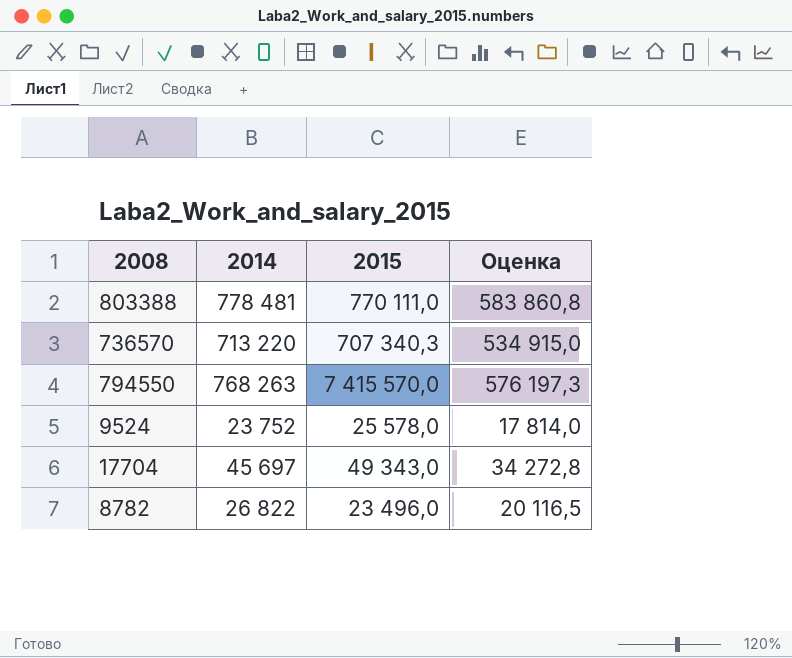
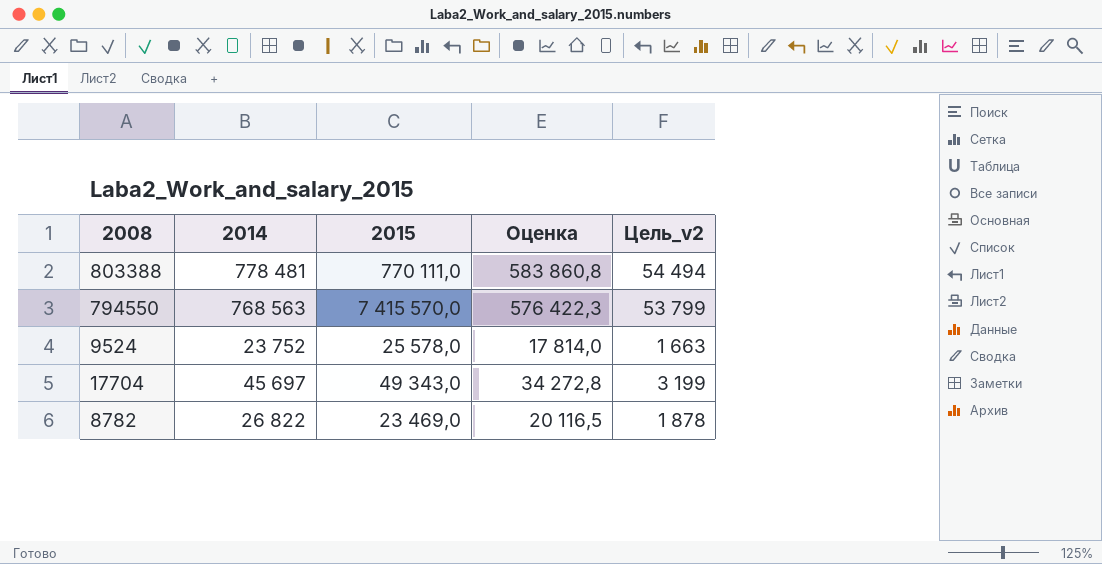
column Цель_v2 | formula: none -> [2014] * 0,07
row 736570: 713 220 | 707 340,3 | 534 915,0 -> none
794550 | 2014: 768 263 -> 768 563
794550 | Оценка: 576 197,3 -> 576 422,3
8782 | 2015: 23 496,0 -> 23 469,0

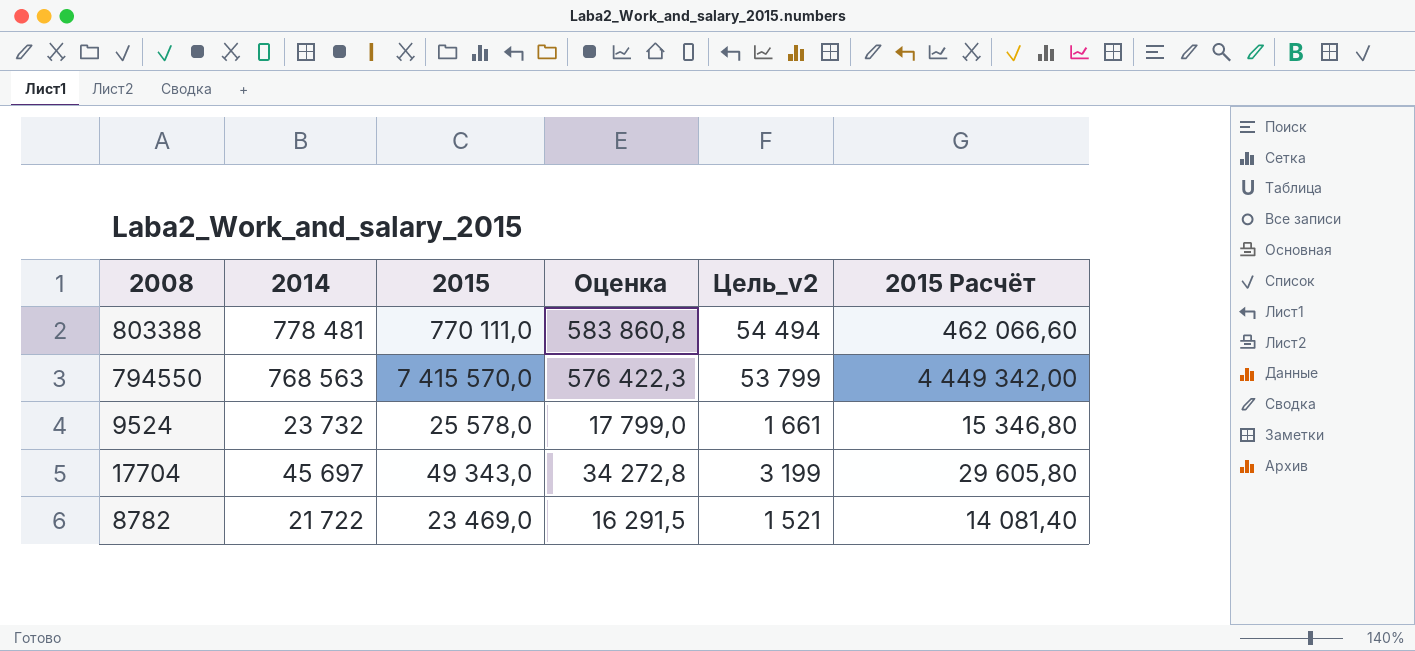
column 2015 Расчёт | formula: none -> [2015] * 0,6
9524 | 2014: 23 752 -> 23 732
9524 | Оценка: 17 814,0 -> 17 799,0
9524 | Цель_v2: 1 663 -> 1 661
8782 | 2014: 26 822 -> 21 722
8782 | Оценка: 20 116,5 -> 16 291,5
8782 | Цель_v2: 1 878 -> 1 521

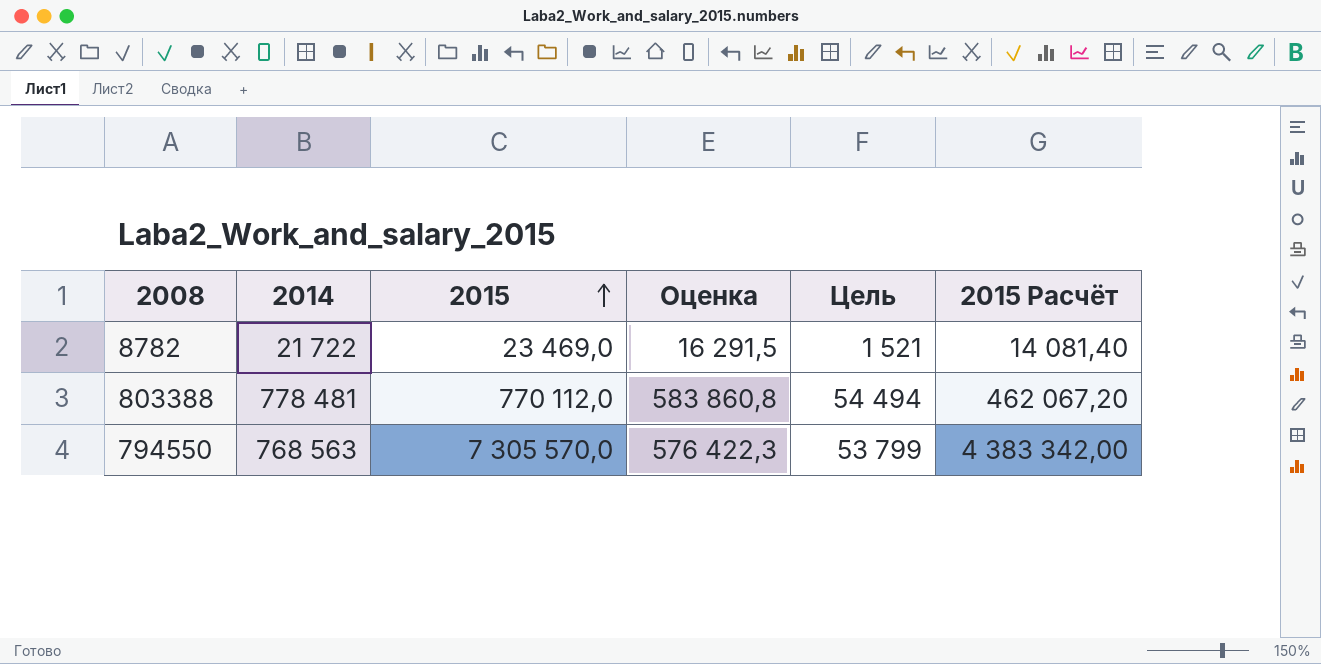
row order: none -> 2015 ascending
column name: Цель_v2 -> Цель
row 9524: 23 732 | 25 578,0 | 17 799,0 | 1 661 | 15 346,80 -> none
row 17704: 45 697 | 49 343,0 | 34 272,8 | 3 199 | 29 605,80 -> none
803388 | 2015: 770 111,0 -> 770 112,0
803388 | 2015 Расчёт: 462 066,60 -> 462 067,20
794550 | 2015: 7 415 570,0 -> 7 305 570,0
794550 | 2015 Расчёт: 4 449 342,00 -> 4 383 342,00

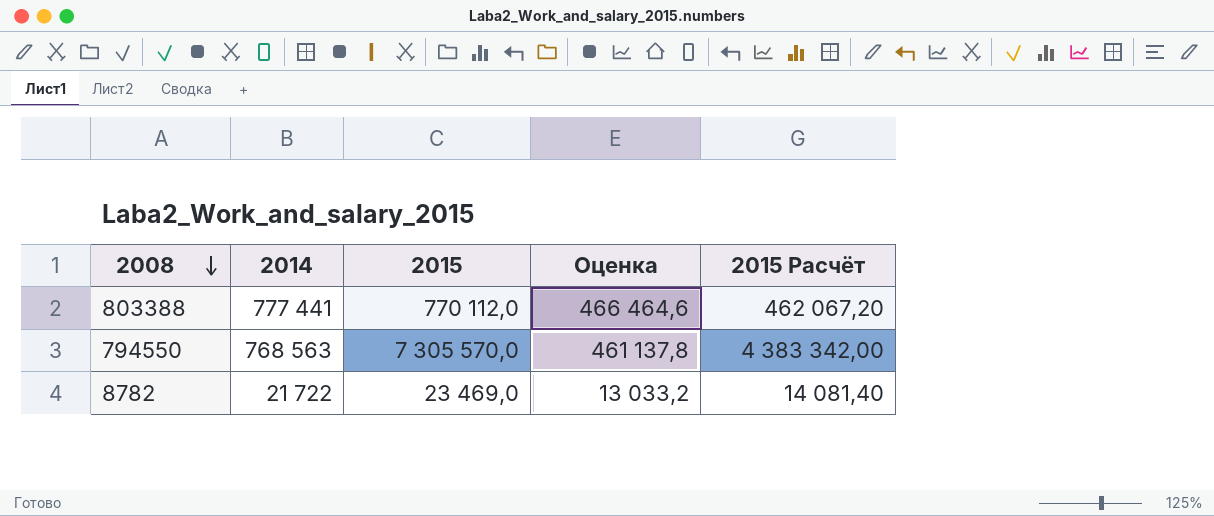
row order: 2015 ascending -> 2008 descending
column Цель | formula: [2014] * 0,07 -> none
column Оценка | formula: [2014] * 0,75 -> [2014] * 0,6
803388 | 2014: 778 481 -> 777 441

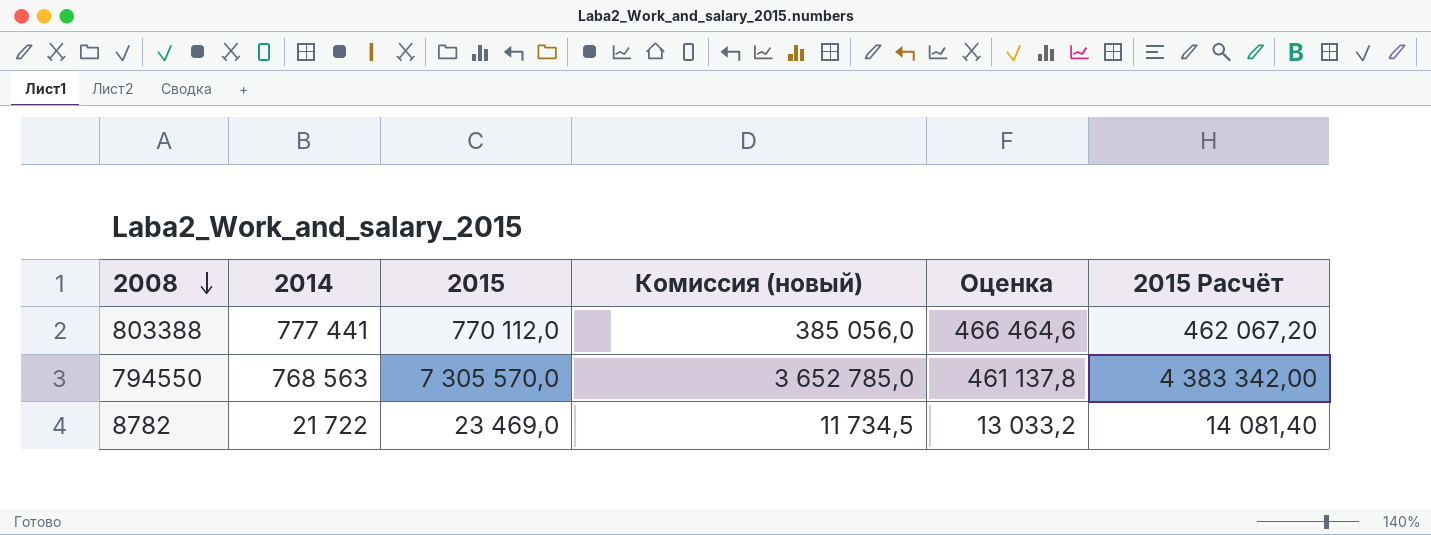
column Комиссия (новый) | formula: none -> [2015] * 0,5

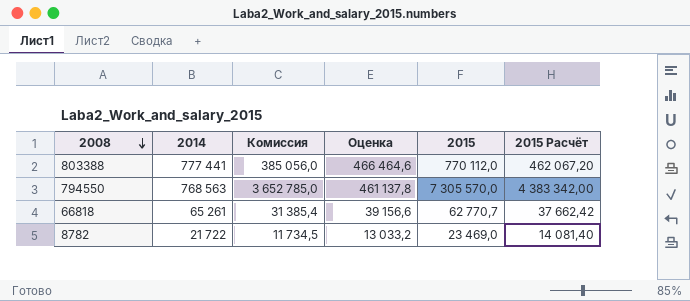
column name: Комиссия (новый) -> Комиссия
column 2015 | position: 3 -> 5
row 66818: none -> 65 261 | 31 385,4 | 39 156,6 | 62 770,7 | 37 662,42

